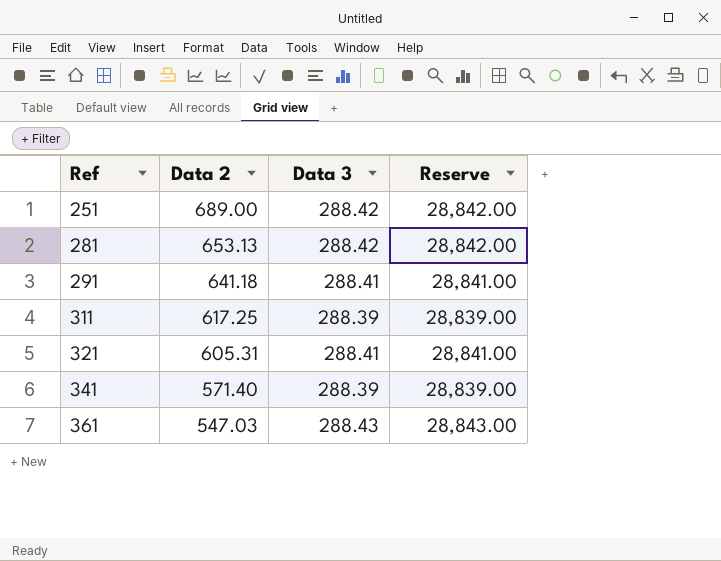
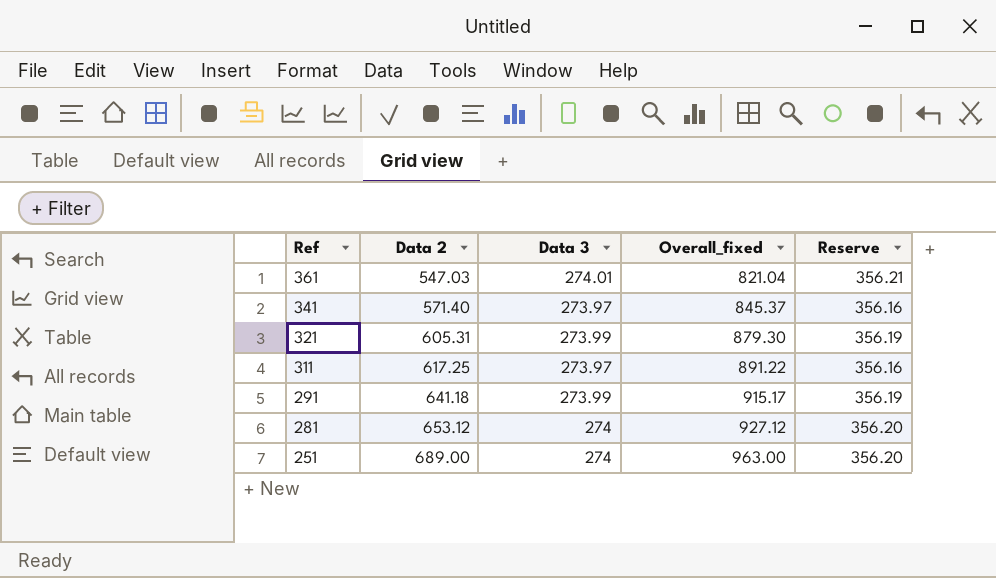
row order: Ref ascending -> Ref descending
column Overall_fixed | formula: none -> [Data 2] + [Data 3]
column Reserve | formula: [Data 3] * 100 -> [Data 3] * 1.3
361 | Data 3: 288.43 -> 274.01
341 | Data 3: 288.39 -> 273.97
321 | Data 3: 288.41 -> 273.99
311 | Data 3: 288.39 -> 273.97
291 | Data 3: 288.41 -> 273.99
281 | Data 2: 653.13 -> 653.12
281 | Data 3: 288.42 -> 274
251 | Data 3: 288.42 -> 274

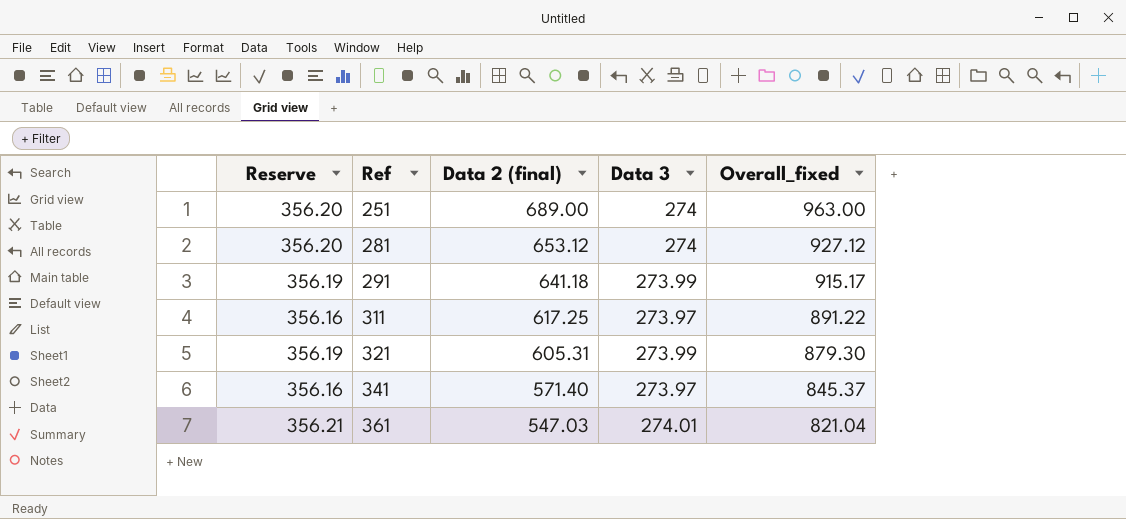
row order: Ref descending -> Ref ascending
column Reserve | position: 5 -> 1
column name: Data 2 -> Data 2 (final)

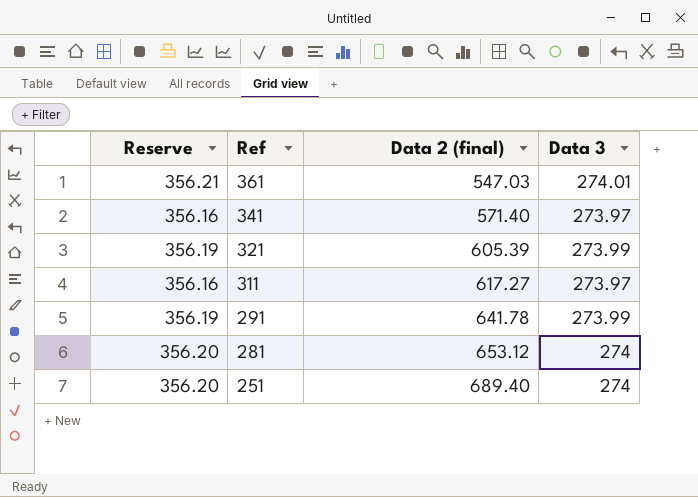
row order: Ref ascending -> Ref descending
column Overall_fixed | formula: [Data 2 (final)] + [Data 3] -> none
321 | Data 2 (final): 605.31 -> 605.39
311 | Data 2 (final): 617.25 -> 617.27
291 | Data 2 (final): 641.18 -> 641.78
251 | Data 2 (final): 689.00 -> 689.40

